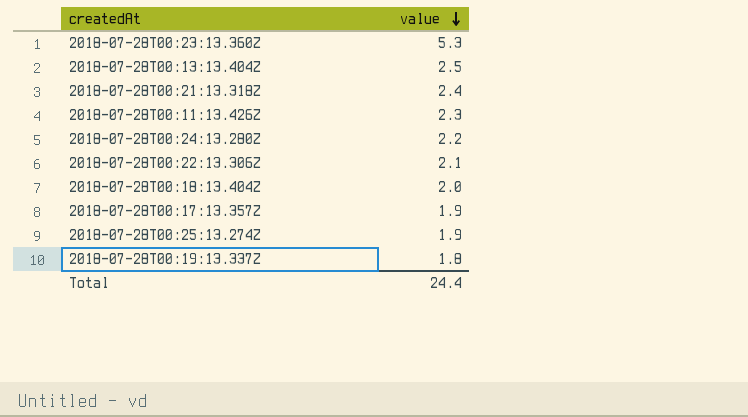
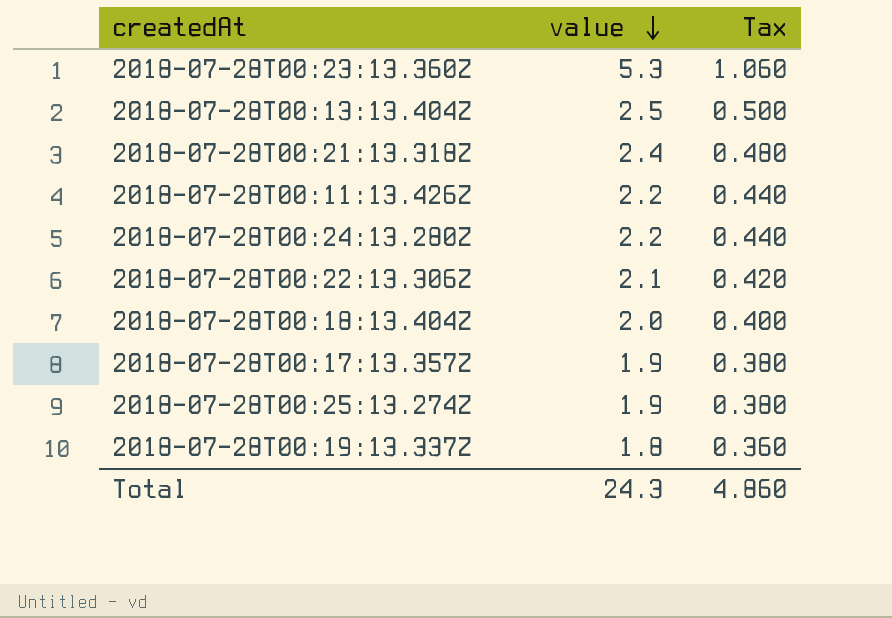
column Tax | formula: none -> [value] * 0.2
2018-07-28T00:11:13.426Z | value: 2.3 -> 2.2
Total | value: 24.4 -> 24.3

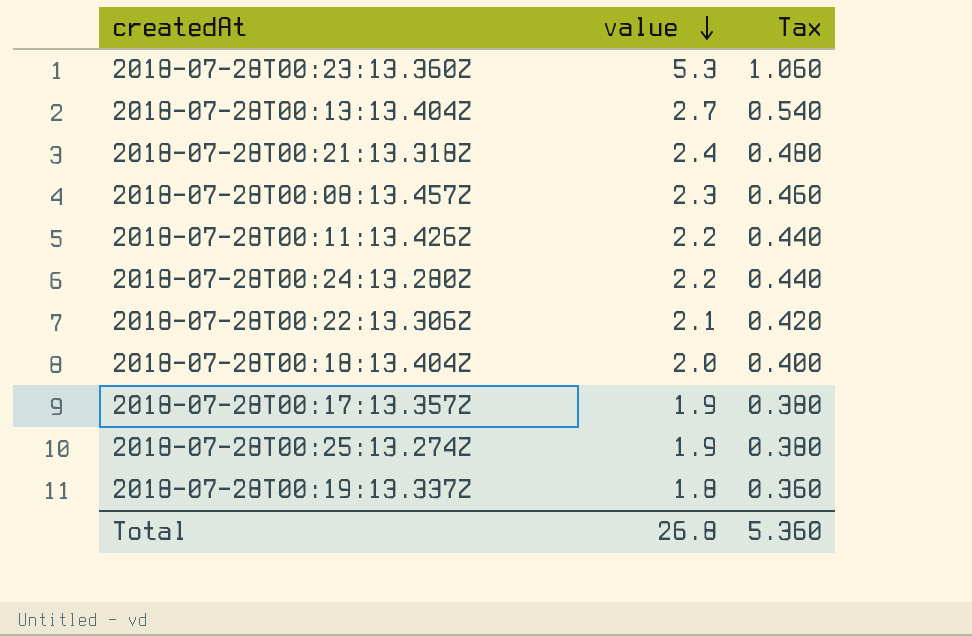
2018-07-28T00:13:13.404Z | value: 2.5 -> 2.7
2018-07-28T00:13:13.404Z | Tax: 0.500 -> 0.540
row 2018-07-28T00:08:13.457Z: none -> 2.3 | 0.460
Total | value: 24.3 -> 26.8
Total | Tax: 4.860 -> 5.360

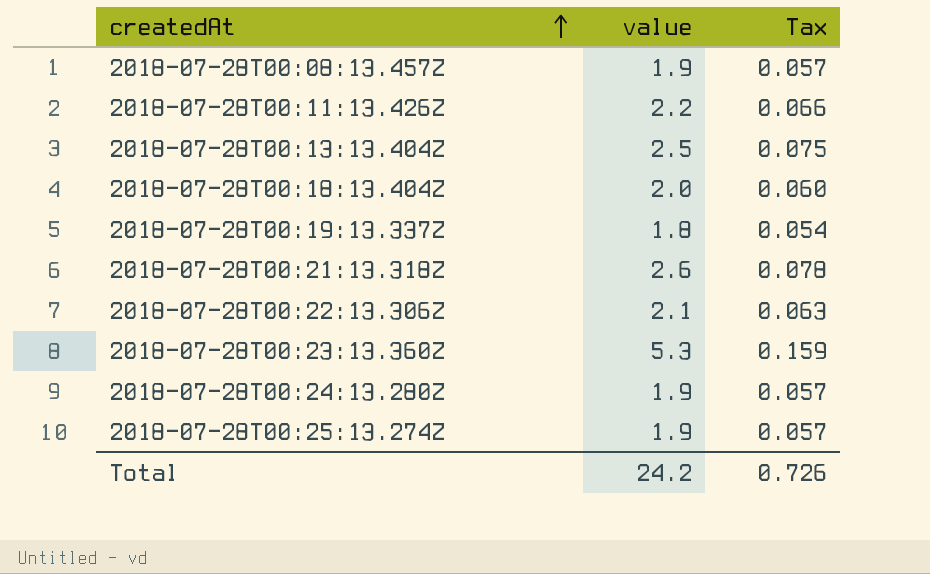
row order: value descending -> createdAt ascending
column Tax | formula: [value] * 0.2 -> [value] * 0.03
row 2018-07-28T00:17:13.357Z: 1.9 | 0.380 -> none
2018-07-28T00:08:13.457Z | value: 2.3 -> 1.9
2018-07-28T00:13:13.404Z | value: 2.7 -> 2.5
2018-07-28T00:21:13.318Z | value: 2.4 -> 2.6
2018-07-28T00:24:13.280Z | value: 2.2 -> 1.9
Total | value: 26.8 -> 24.2
Total | Tax: 5.360 -> 0.726

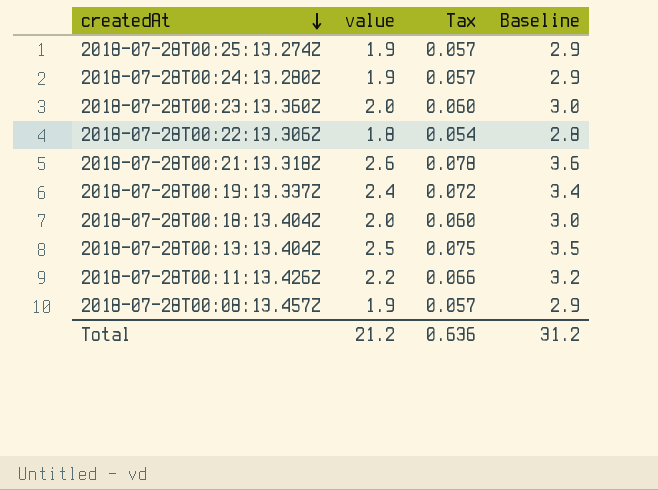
row order: createdAt ascending -> createdAt descending
column Baseline | formula: none -> [value] + 1
2018-07-28T00:23:13.360Z | value: 5.3 -> 2.0
2018-07-28T00:23:13.360Z | Tax: 0.159 -> 0.060
2018-07-28T00:22:13.306Z | value: 2.1 -> 1.8
2018-07-28T00:22:13.306Z | Tax: 0.063 -> 0.054
2018-07-28T00:19:13.337Z | value: 1.8 -> 2.4
2018-07-28T00:19:13.337Z | Tax: 0.054 -> 0.072
Total | value: 24.2 -> 21.2
Total | Tax: 0.726 -> 0.636

